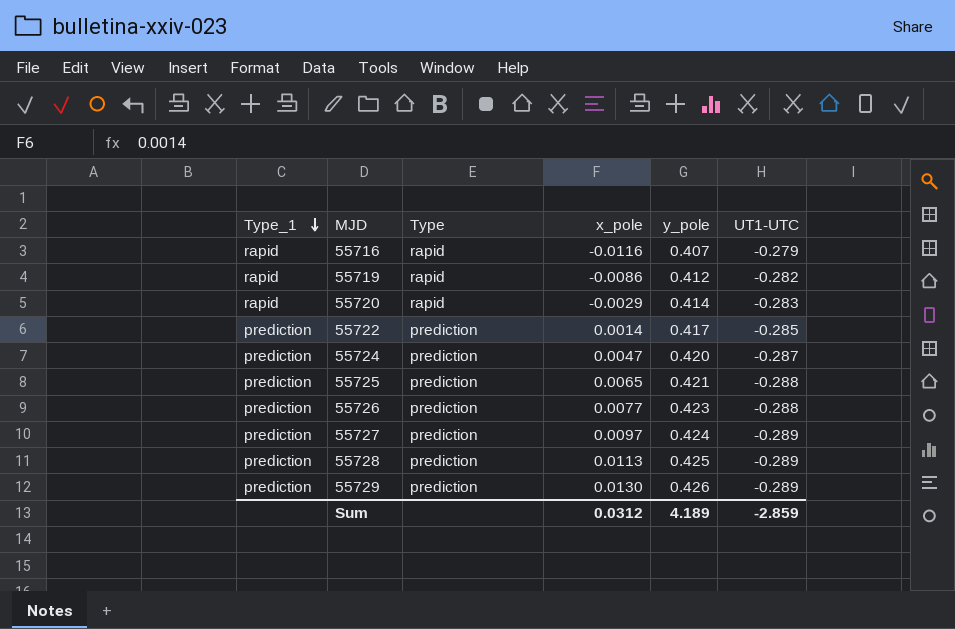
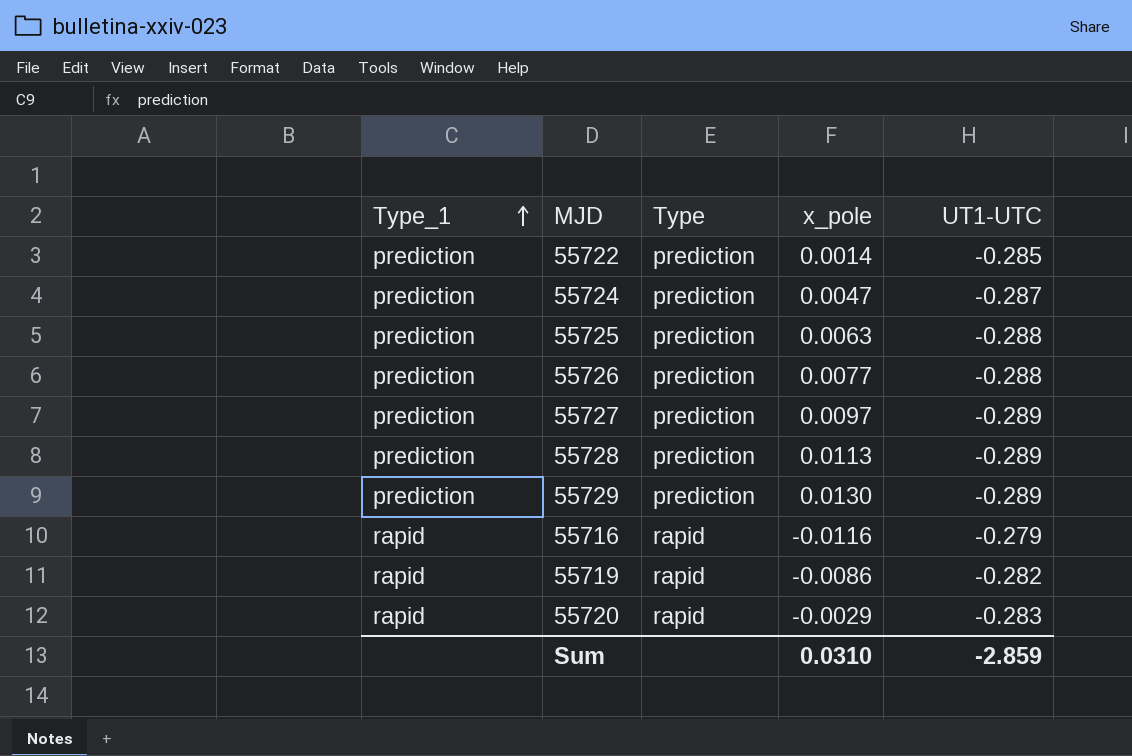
row order: Type_1 descending -> Type_1 ascending
column y_pole | position: 5 -> none
55725 | x_pole: 0.0065 -> 0.0063
Sum | x_pole: 0.0312 -> 0.0310

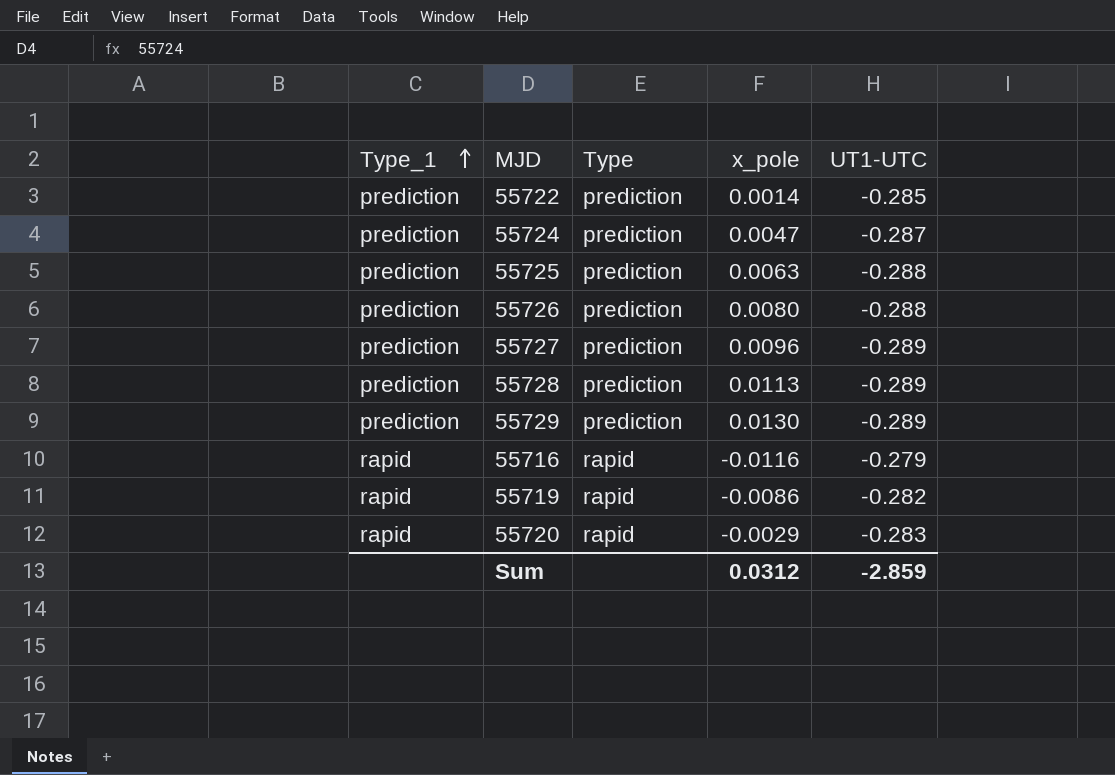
55726 | x_pole: 0.0077 -> 0.0080
55727 | x_pole: 0.0097 -> 0.0096
Sum | x_pole: 0.0310 -> 0.0312

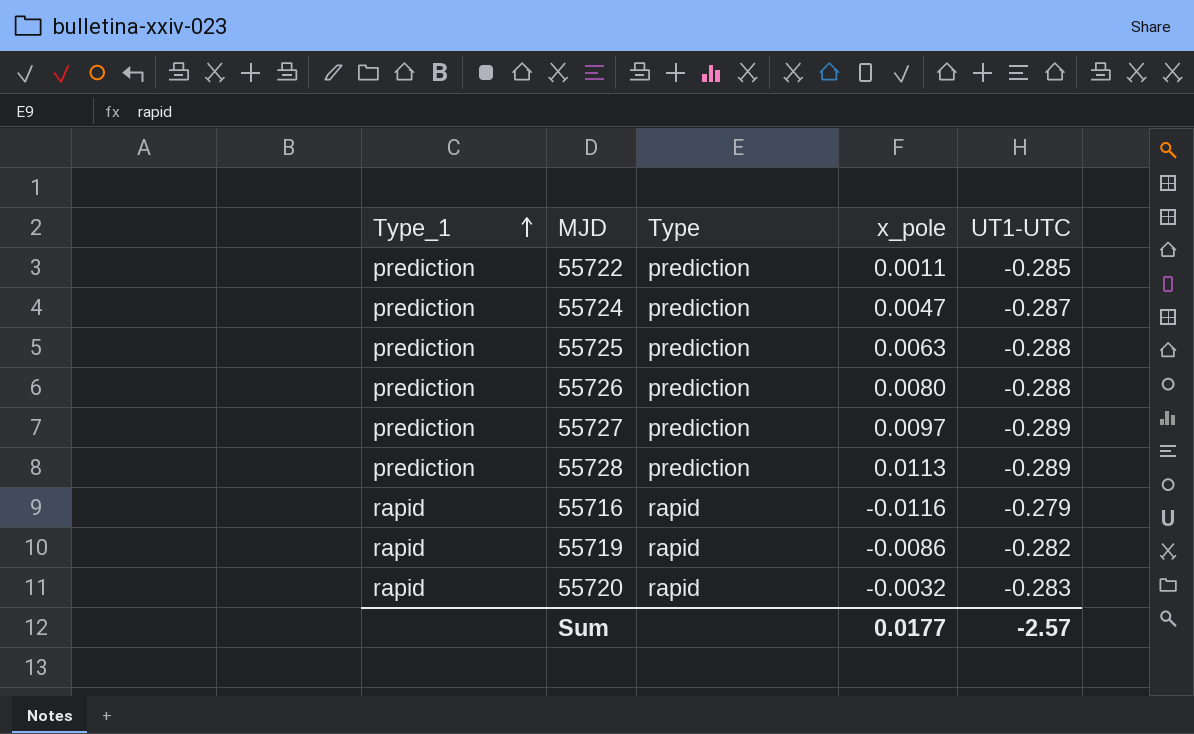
row 55729: prediction | prediction | 0.0130 | -0.289 -> none
55722 | x_pole: 0.0014 -> 0.0011
55727 | x_pole: 0.0096 -> 0.0097
55720 | x_pole: -0.0029 -> -0.0032
Sum | x_pole: 0.0312 -> 0.0177
Sum | UT1-UTC: -2.859 -> -2.57

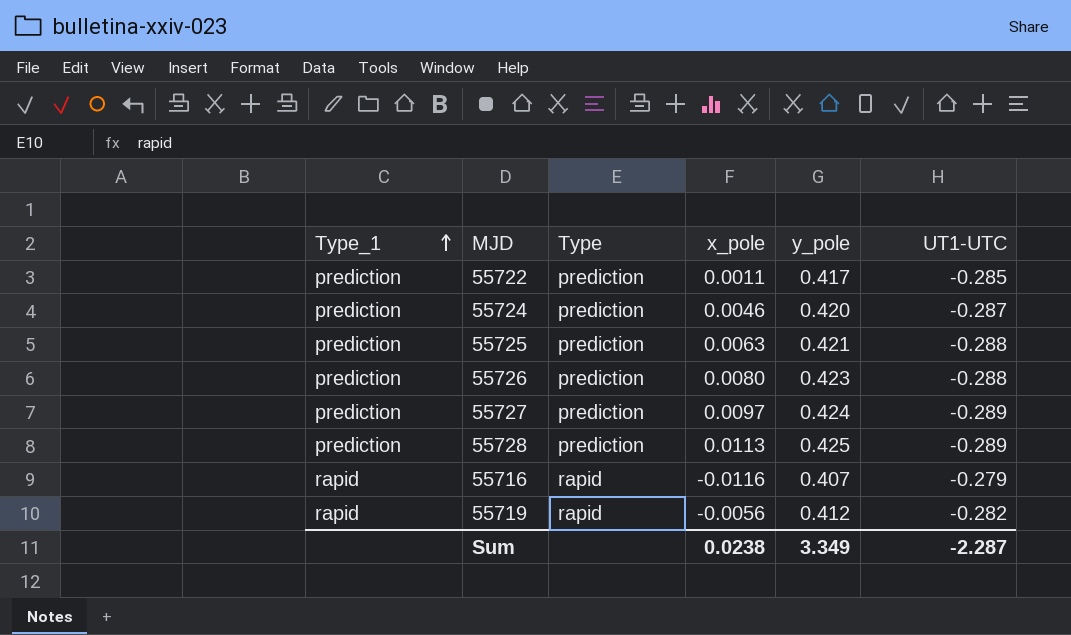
column y_pole | position: none -> 5
row 55720: rapid | rapid | -0.0032 | -0.283 -> none
55724 | x_pole: 0.0047 -> 0.0046
55719 | x_pole: -0.0086 -> -0.0056
Sum | x_pole: 0.0177 -> 0.0238
Sum | UT1-UTC: -2.57 -> -2.287

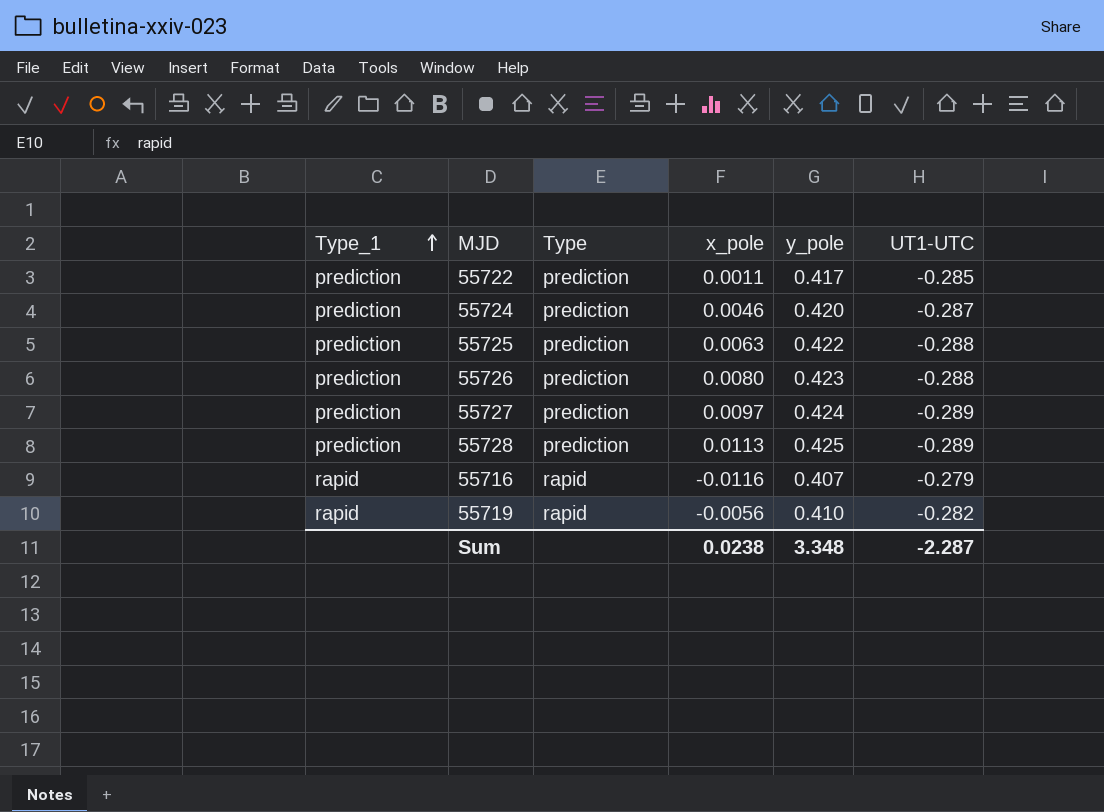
55725 | y_pole: 0.421 -> 0.422
55719 | y_pole: 0.412 -> 0.410
Sum | y_pole: 3.349 -> 3.348

